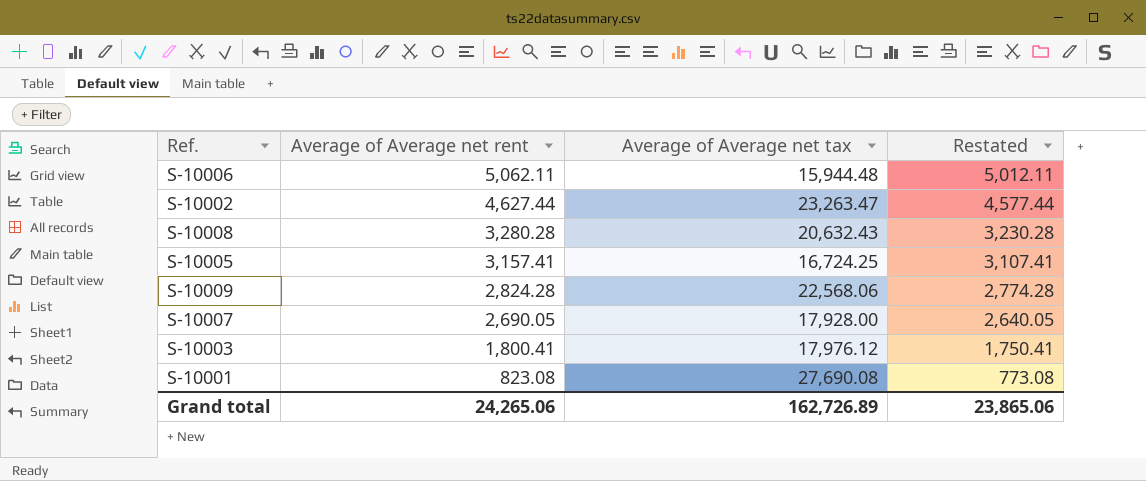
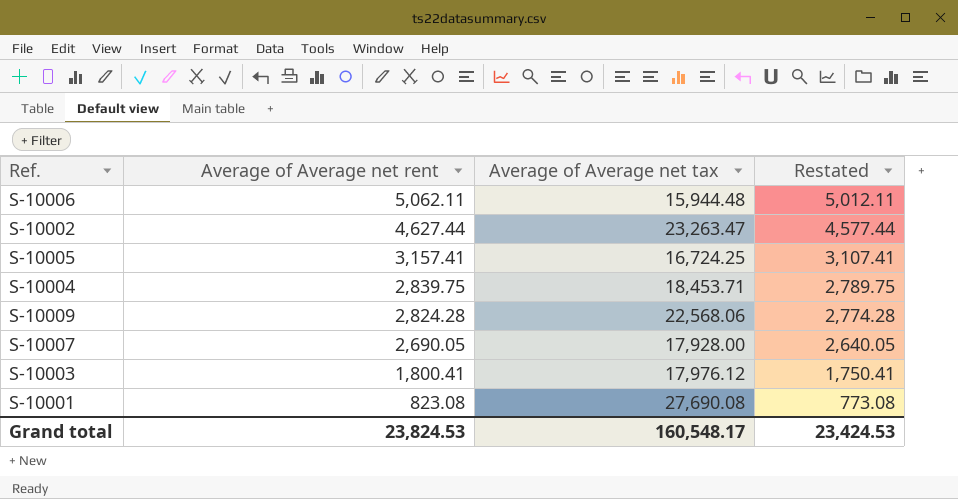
row S-10008: 3,280.28 | 20,632.43 | 3,230.28 -> none
row S-10004: none -> 2,839.75 | 18,453.71 | 2,789.75
Grand total | Average of Average net rent: 24,265.06 -> 23,824.53
Grand total | Average of Average net tax: 162,726.89 -> 160,548.17
Grand total | Restated: 23,865.06 -> 23,424.53

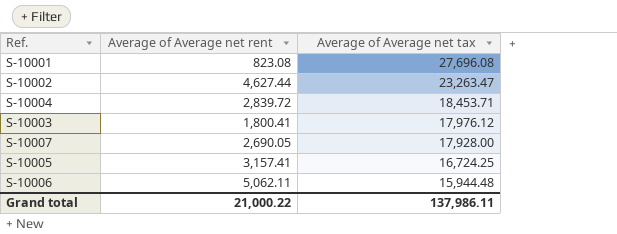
row order: Average of Average net rent descending -> Average of Average net tax descending
column Restated | formula: [Average of Average net rent] - 50 -> none
row S-10009: 2,824.28 | 22,568.06 | 2,774.28 -> none
S-10001 | Average of Average net tax: 27,690.08 -> 27,696.08
S-10004 | Average of Average net rent: 2,839.75 -> 2,839.72
Grand total | Average of Average net rent: 23,824.53 -> 21,000.22
Grand total | Average of Average net tax: 160,548.17 -> 137,986.11

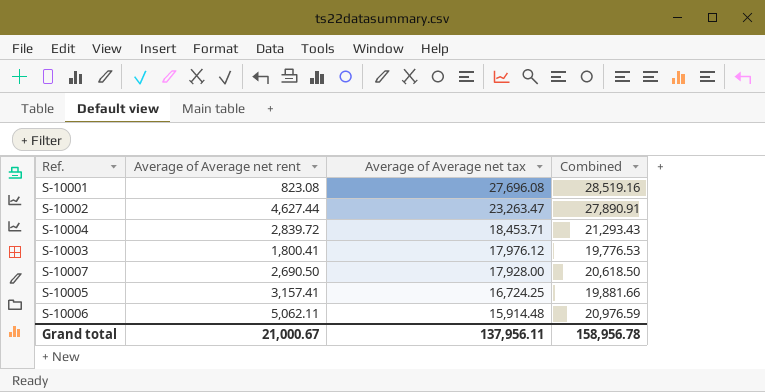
column Combined | formula: none -> [Average of Average net rent] + [Average of Average net tax]
S-10007 | Average of Average net rent: 2,690.05 -> 2,690.50
S-10006 | Average of Average net tax: 15,944.48 -> 15,914.48
Grand total | Average of Average net rent: 21,000.22 -> 21,000.67
Grand total | Average of Average net tax: 137,986.11 -> 137,956.11

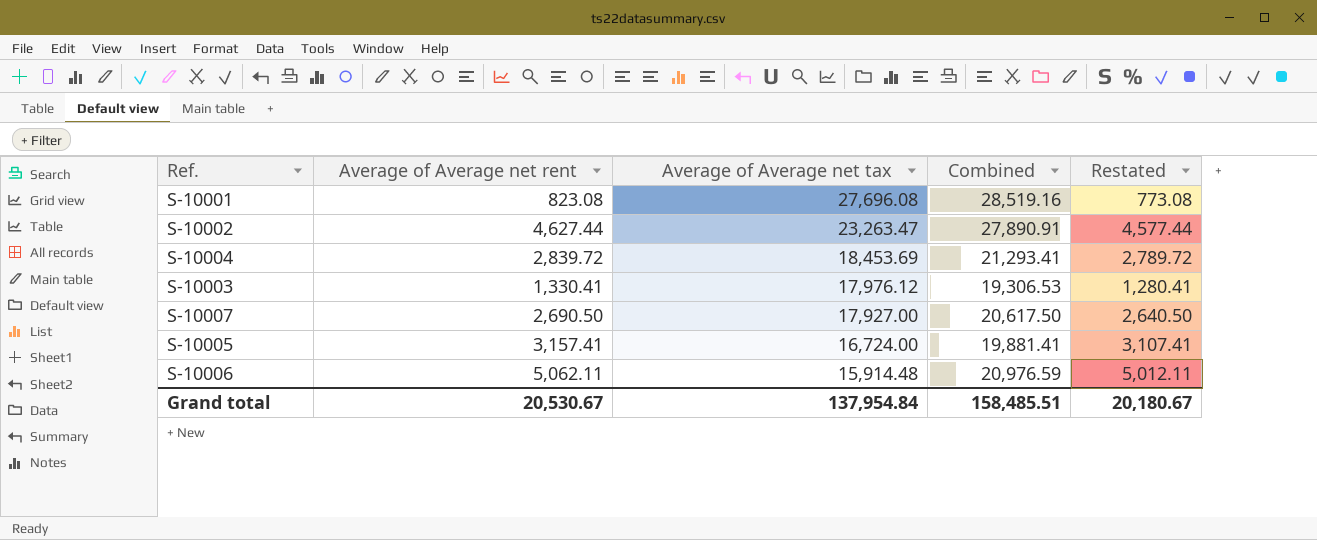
column Restated | formula: none -> [Average of Average net rent] - 50
S-10004 | Average of Average net tax: 18,453.71 -> 18,453.69
S-10004 | Combined: 21,293.43 -> 21,293.41
S-10003 | Average of Average net rent: 1,800.41 -> 1,330.41
S-10003 | Combined: 19,776.53 -> 19,306.53
S-10007 | Average of Average net tax: 17,928.00 -> 17,927.00
S-10007 | Combined: 20,618.50 -> 20,617.50
S-10005 | Average of Average net tax: 16,724.25 -> 16,724.00
S-10005 | Combined: 19,881.66 -> 19,881.41
Grand total | Average of Average net rent: 21,000.67 -> 20,530.67
Grand total | Average of Average net tax: 137,956.11 -> 137,954.84
Grand total | Combined: 158,956.78 -> 158,485.51

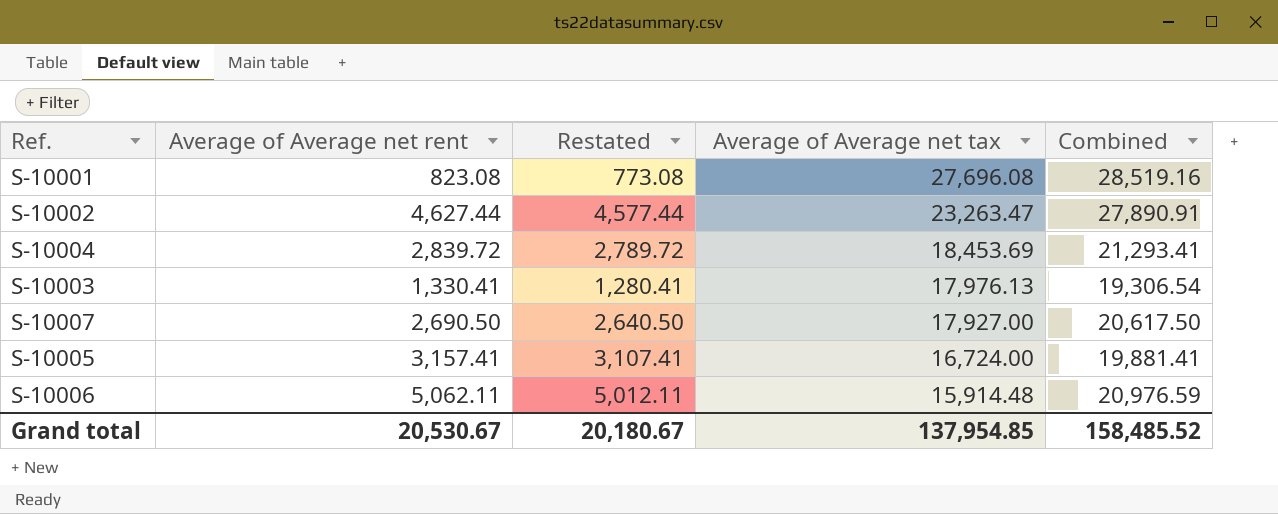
column Restated | position: 5 -> 3
S-10003 | Average of Average net tax: 17,976.12 -> 17,976.13
S-10003 | Combined: 19,306.53 -> 19,306.54
Grand total | Average of Average net tax: 137,954.84 -> 137,954.85
Grand total | Combined: 158,485.51 -> 158,485.52

